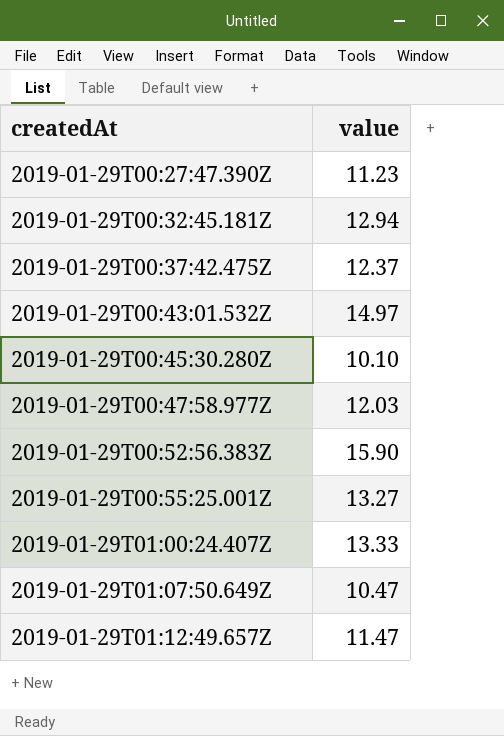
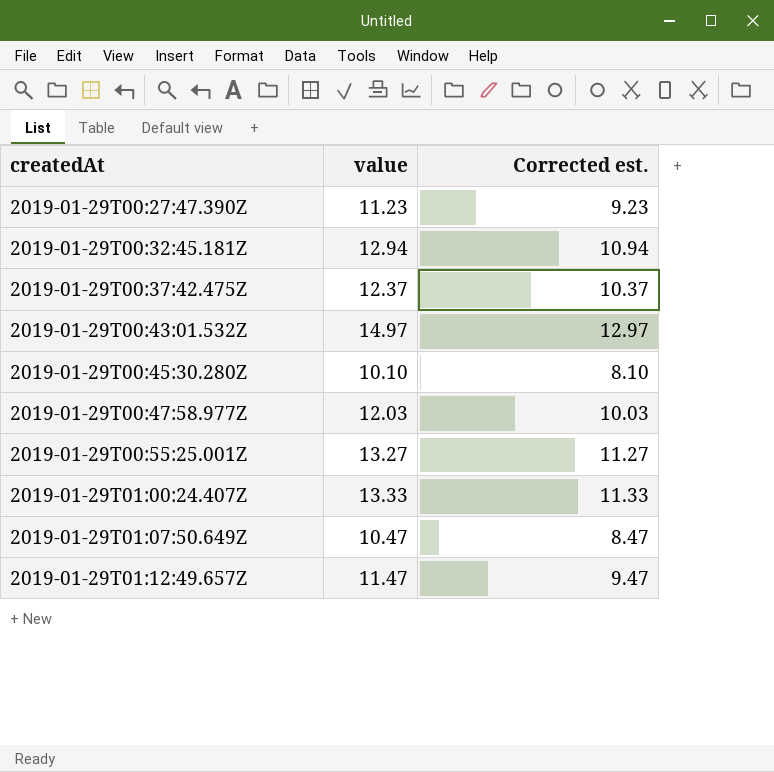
column Corrected est. | formula: none -> [value] - 2
row 2019-01-29T00:52:56.383Z: 15.90 -> none

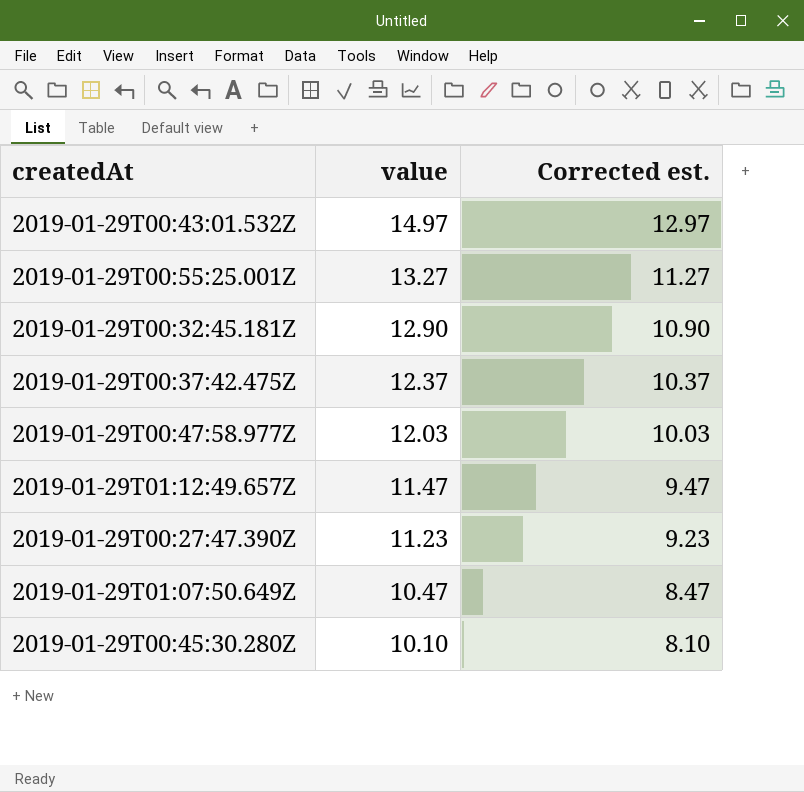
row order: createdAt ascending -> value descending
row 2019-01-29T01:00:24.407Z: 13.33 | 11.33 -> none
2019-01-29T00:32:45.181Z | value: 12.94 -> 12.90
2019-01-29T00:32:45.181Z | Corrected est.: 10.94 -> 10.90

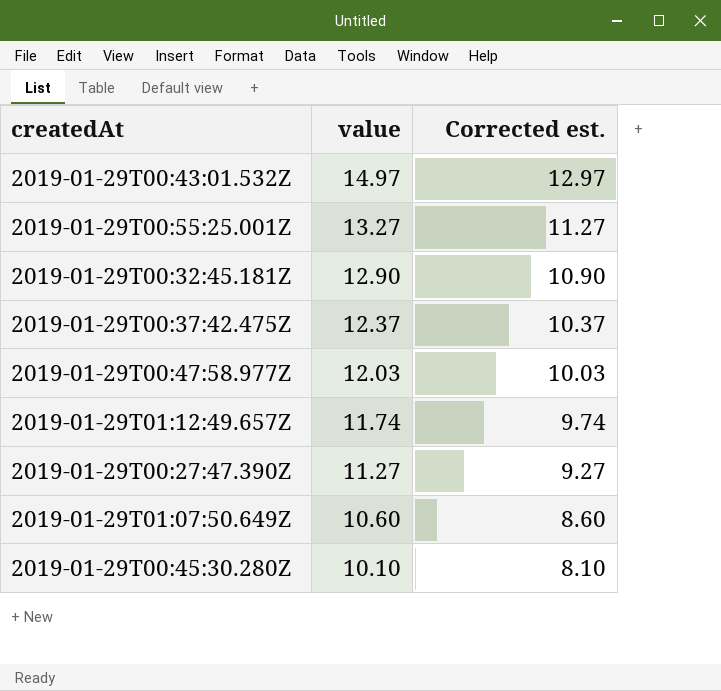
2019-01-29T01:12:49.657Z | value: 11.47 -> 11.74
2019-01-29T01:12:49.657Z | Corrected est.: 9.47 -> 9.74
2019-01-29T00:27:47.390Z | value: 11.23 -> 11.27
2019-01-29T00:27:47.390Z | Corrected est.: 9.23 -> 9.27
2019-01-29T01:07:50.649Z | value: 10.47 -> 10.60
2019-01-29T01:07:50.649Z | Corrected est.: 8.47 -> 8.60

